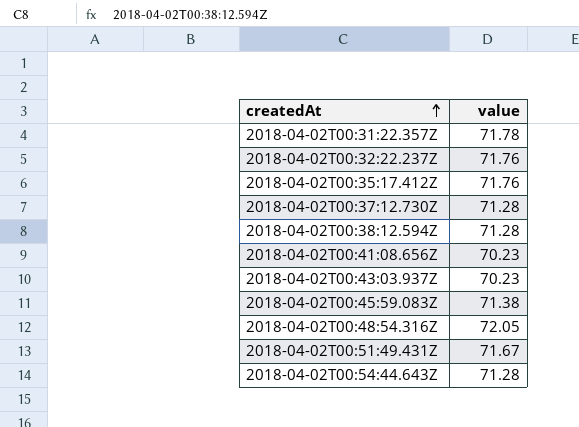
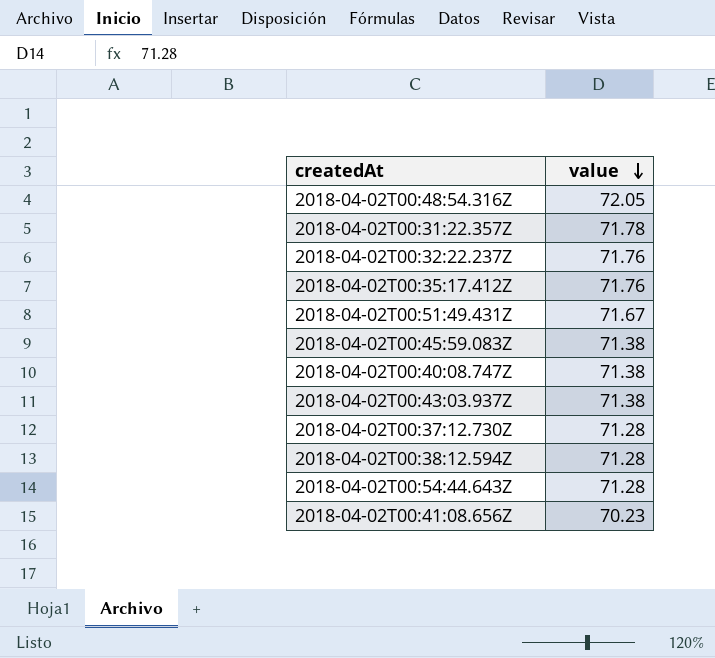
row order: createdAt ascending -> value descending
row 2018-04-02T00:40:08.747Z: none -> 71.38
2018-04-02T00:43:03.937Z | value: 70.23 -> 71.38

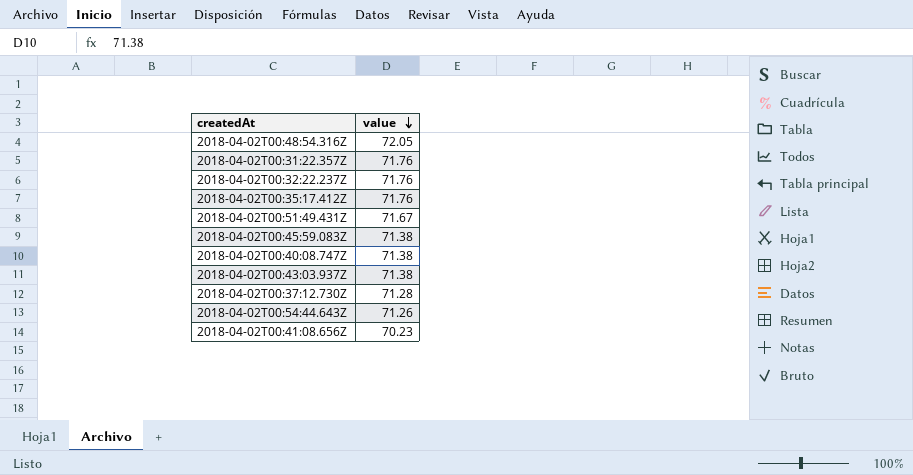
row 2018-04-02T00:38:12.594Z: 71.28 -> none
2018-04-02T00:31:22.357Z | value: 71.78 -> 71.76
2018-04-02T00:54:44.643Z | value: 71.28 -> 71.26

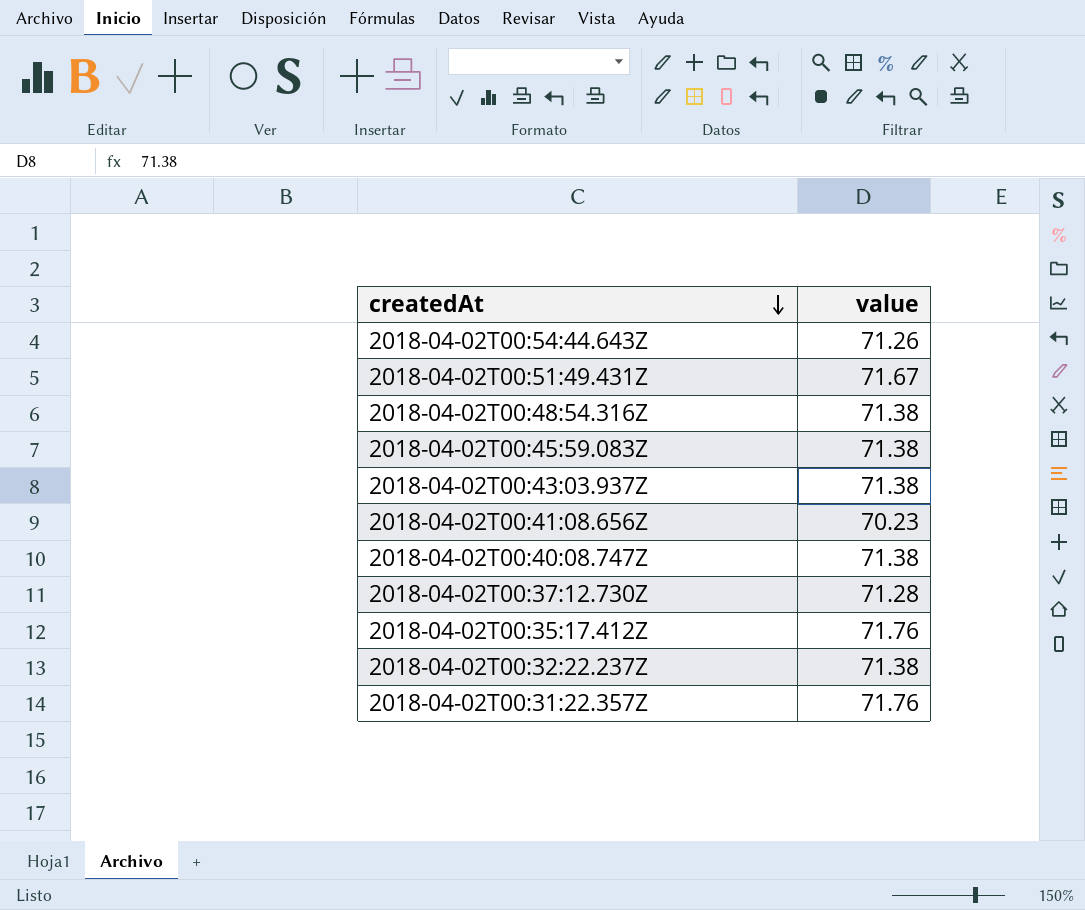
row order: value descending -> createdAt descending
2018-04-02T00:48:54.316Z | value: 72.05 -> 71.38
2018-04-02T00:32:22.237Z | value: 71.76 -> 71.38

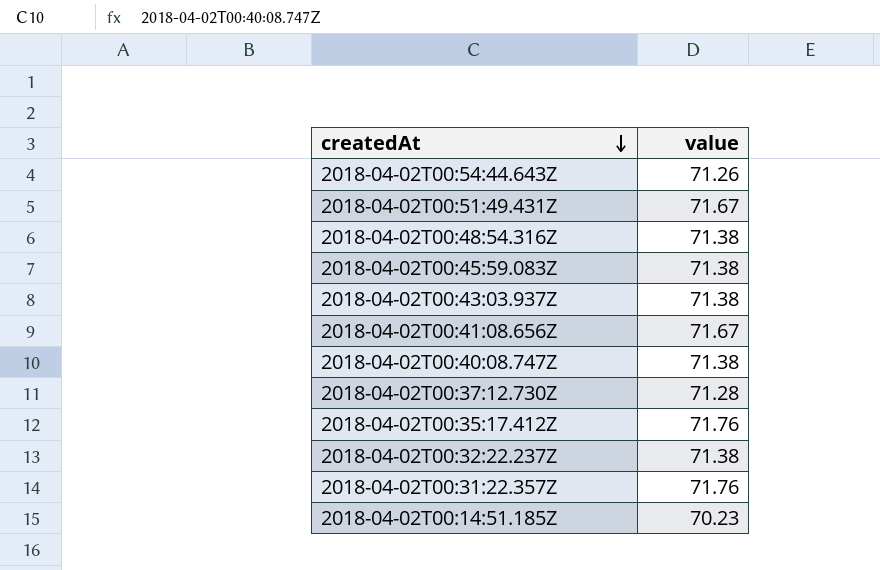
2018-04-02T00:41:08.656Z | value: 70.23 -> 71.67
row 2018-04-02T00:14:51.185Z: none -> 70.23

